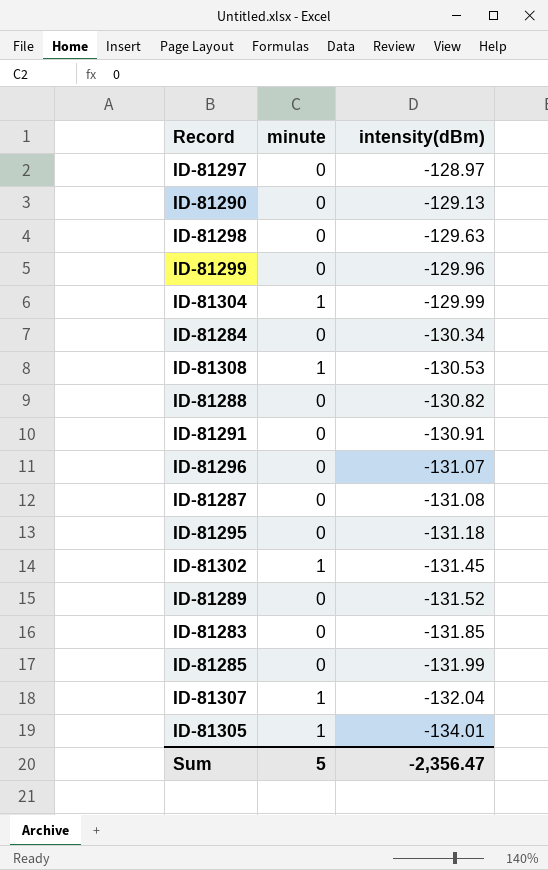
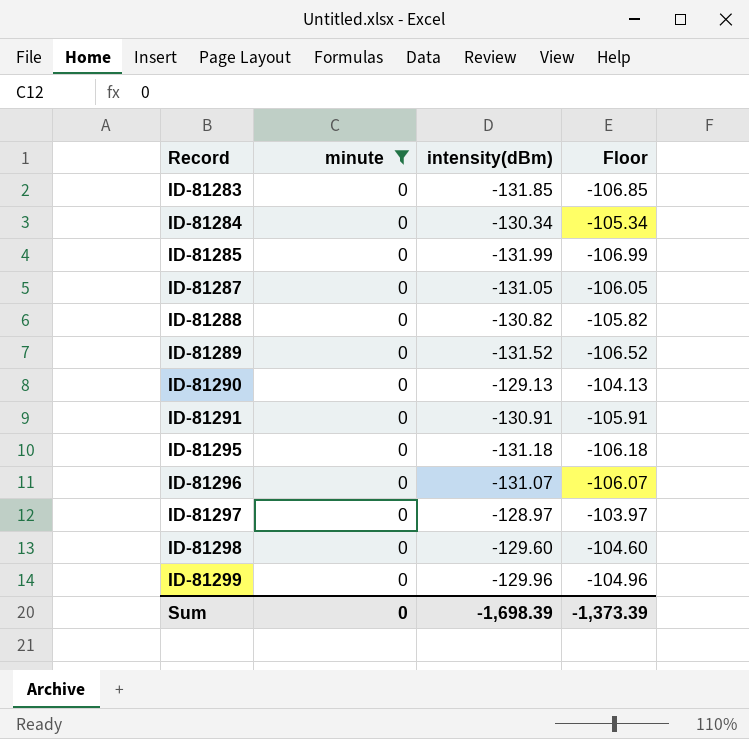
filter: none -> minute = 0
row order: intensity(dBm) descending -> Record ascending
column Floor | formula: none -> [intensity(dBm)] + 25
ID-81287 | intensity(dBm): -131.08 -> -131.05
ID-81298 | intensity(dBm): -129.63 -> -129.60
Sum | minute: 5 -> 0
Sum | intensity(dBm): -2,356.47 -> -1,698.39

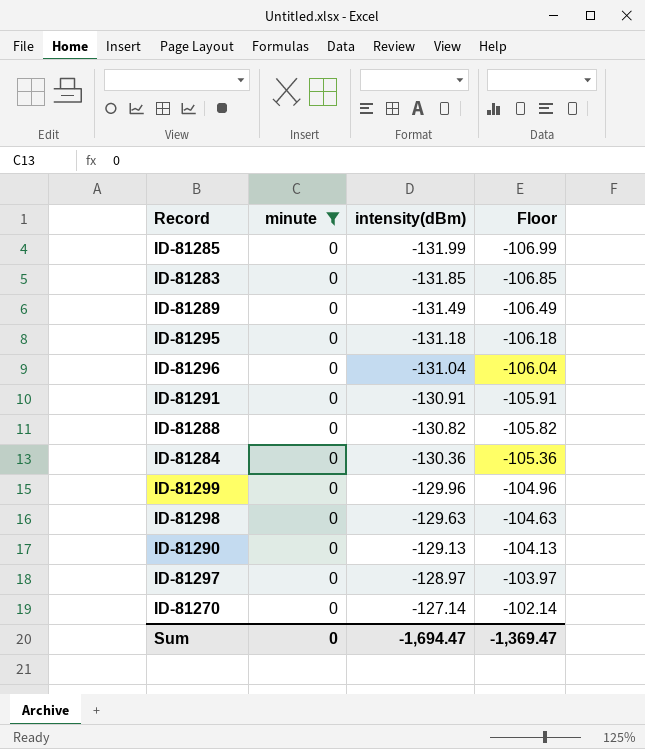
row order: Record ascending -> intensity(dBm) ascending
row ID-81287: 0 | -131.05 | -106.05 -> none
ID-81289 | intensity(dBm): -131.52 -> -131.49
ID-81289 | Floor: -106.52 -> -106.49
ID-81296 | intensity(dBm): -131.07 -> -131.04
ID-81296 | Floor: -106.07 -> -106.04
ID-81284 | intensity(dBm): -130.34 -> -130.36
ID-81284 | Floor: -105.34 -> -105.36
ID-81298 | intensity(dBm): -129.60 -> -129.63
ID-81298 | Floor: -104.60 -> -104.63
row ID-81270: none -> 0 | -127.14 | -102.14
Sum | intensity(dBm): -1,698.39 -> -1,694.47
Sum | Floor: -1,373.39 -> -1,369.47

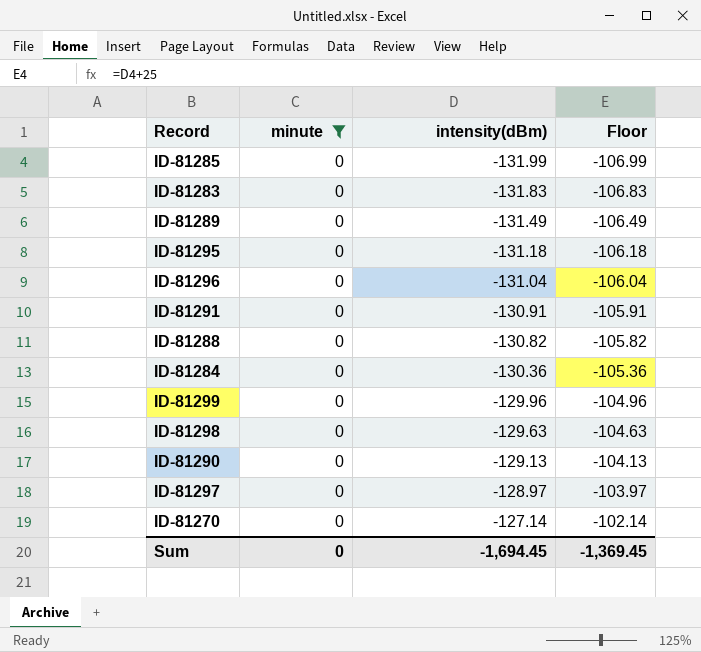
ID-81283 | intensity(dBm): -131.85 -> -131.83
ID-81283 | Floor: -106.85 -> -106.83
Sum | intensity(dBm): -1,694.47 -> -1,694.45
Sum | Floor: -1,369.47 -> -1,369.45

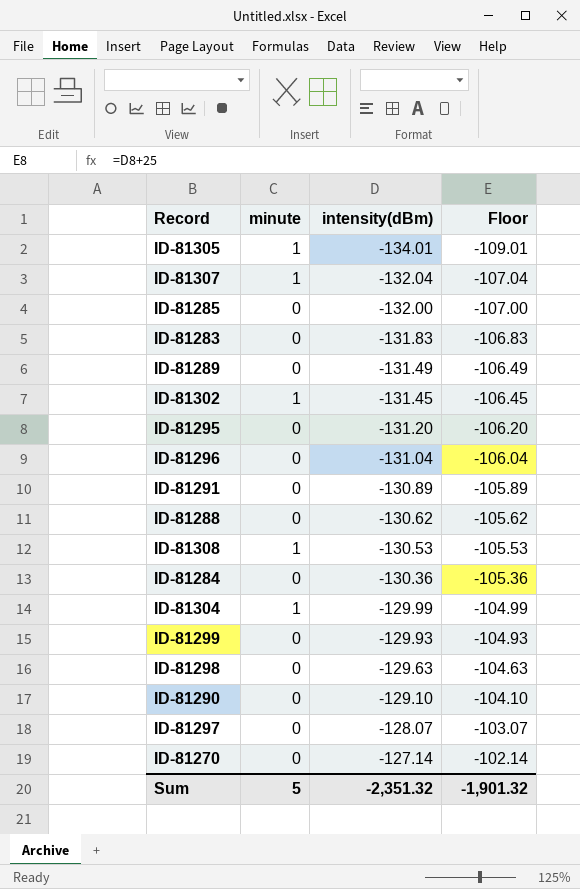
filter: minute = 0 -> none
ID-81285 | intensity(dBm): -131.99 -> -132.00
ID-81285 | Floor: -106.99 -> -107.00
ID-81295 | intensity(dBm): -131.18 -> -131.20
ID-81295 | Floor: -106.18 -> -106.20
ID-81291 | intensity(dBm): -130.91 -> -130.89
ID-81291 | Floor: -105.91 -> -105.89
ID-81288 | intensity(dBm): -130.82 -> -130.62
ID-81288 | Floor: -105.82 -> -105.62
ID-81299 | intensity(dBm): -129.96 -> -129.93
ID-81299 | Floor: -104.96 -> -104.93
ID-81290 | intensity(dBm): -129.13 -> -129.10
ID-81290 | Floor: -104.13 -> -104.10
ID-81297 | intensity(dBm): -128.97 -> -128.07
ID-81297 | Floor: -103.97 -> -103.07
Sum | minute: 0 -> 5
Sum | intensity(dBm): -1,694.45 -> -2,351.32
Sum | Floor: -1,369.45 -> -1,901.32

